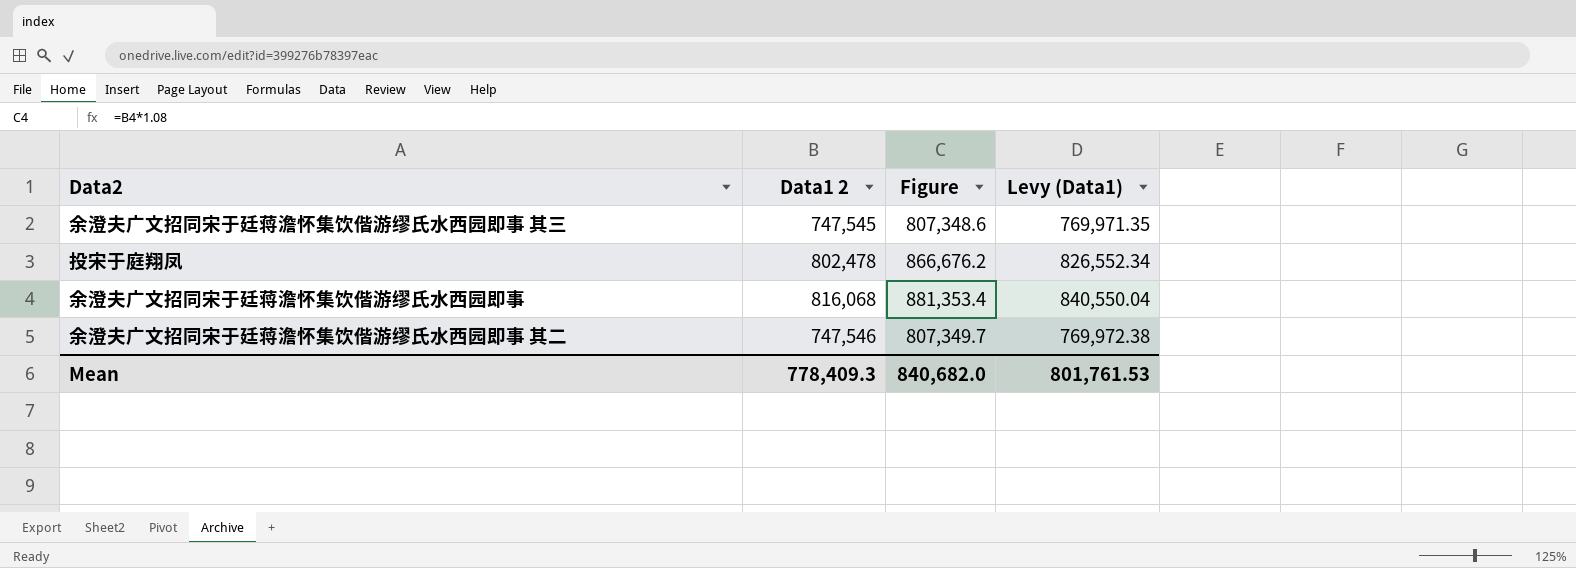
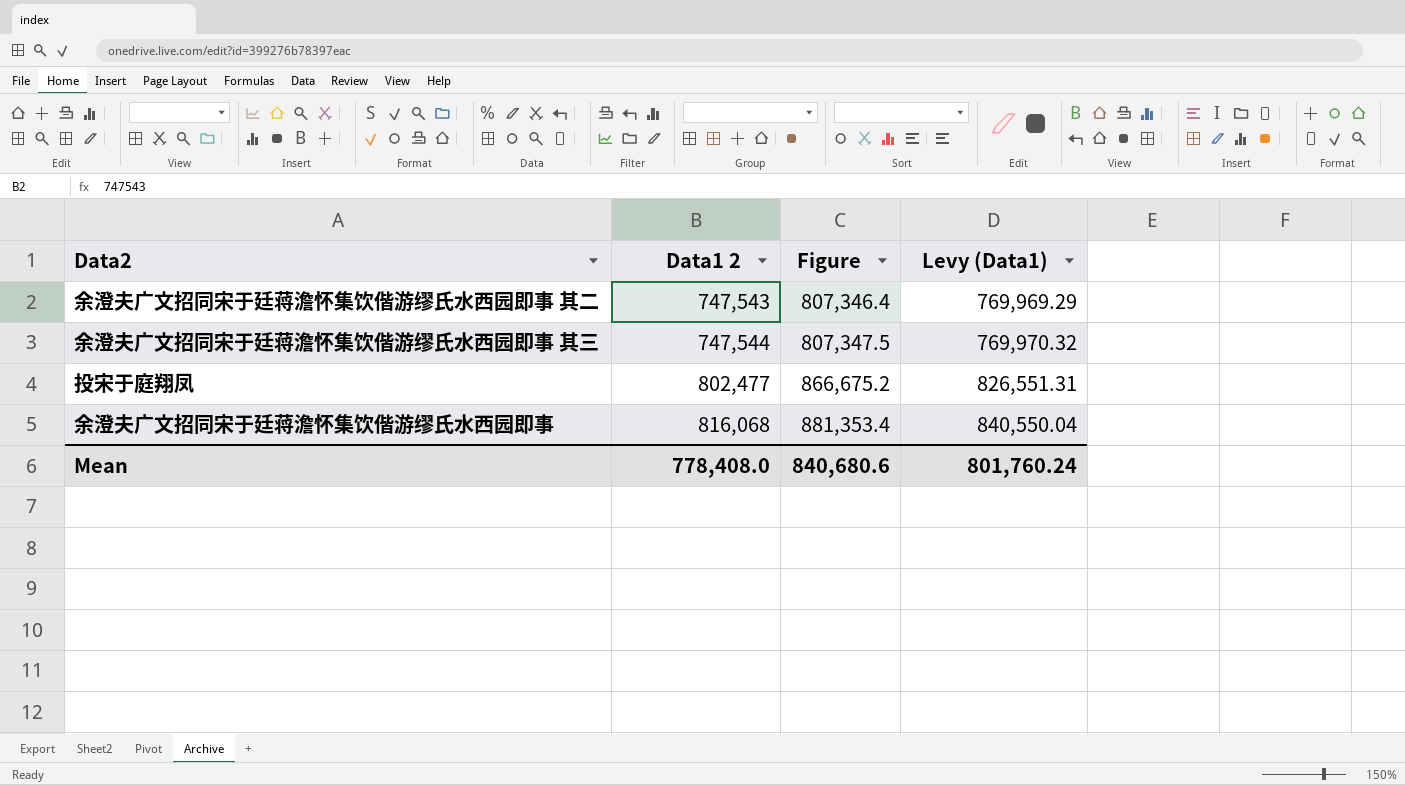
row order: none -> Data1 2 ascending
余澄夫广文招同宋于廷蒋澹怀集饮偕游缪氏水西园即事 其二 | Data1 2: 747,546 -> 747,543
余澄夫广文招同宋于廷蒋澹怀集饮偕游缪氏水西园即事 其二 | Figure: 807,349.7 -> 807,346.4
余澄夫广文招同宋于廷蒋澹怀集饮偕游缪氏水西园即事 其二 | Levy (Data1): 769,972.38 -> 769,969.29
余澄夫广文招同宋于廷蒋澹怀集饮偕游缪氏水西园即事 其三 | Data1 2: 747,545 -> 747,544
余澄夫广文招同宋于廷蒋澹怀集饮偕游缪氏水西园即事 其三 | Figure: 807,348.6 -> 807,347.5
余澄夫广文招同宋于廷蒋澹怀集饮偕游缪氏水西园即事 其三 | Levy (Data1): 769,971.35 -> 769,970.32
投宋于庭翔凤 | Data1 2: 802,478 -> 802,477
投宋于庭翔凤 | Figure: 866,676.2 -> 866,675.2
投宋于庭翔凤 | Levy (Data1): 826,552.34 -> 826,551.31
Mean | Data1 2: 778,409.3 -> 778,408.0
Mean | Figure: 840,682.0 -> 840,680.6
Mean | Levy (Data1): 801,761.53 -> 801,760.24

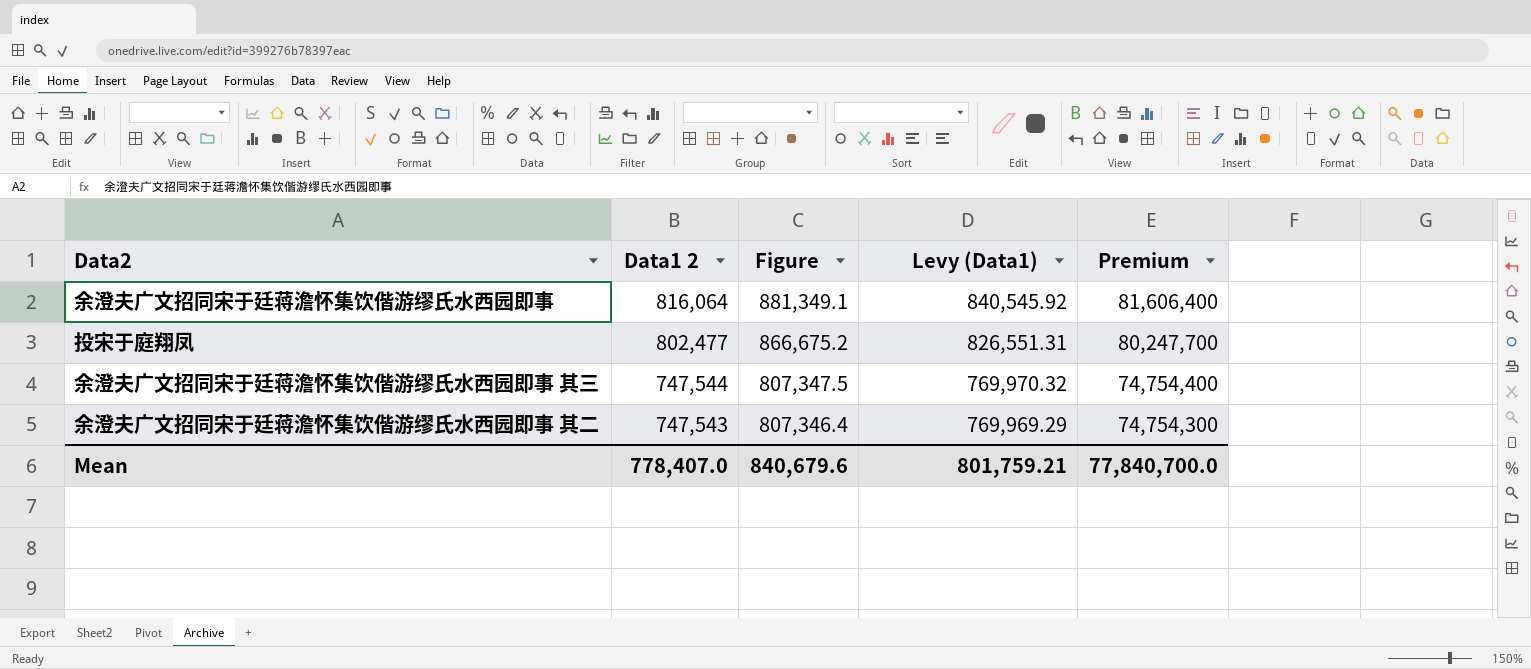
row order: Data1 2 ascending -> Data1 2 descending
column Premium | formula: none -> [Data1 2] * 100
余澄夫广文招同宋于廷蒋澹怀集饮偕游缪氏水西园即事 | Data1 2: 816,068 -> 816,064
余澄夫广文招同宋于廷蒋澹怀集饮偕游缪氏水西园即事 | Figure: 881,353.4 -> 881,349.1
余澄夫广文招同宋于廷蒋澹怀集饮偕游缪氏水西园即事 | Levy (Data1): 840,550.04 -> 840,545.92
Mean | Data1 2: 778,408.0 -> 778,407.0
Mean | Figure: 840,680.6 -> 840,679.6
Mean | Levy (Data1): 801,760.24 -> 801,759.21

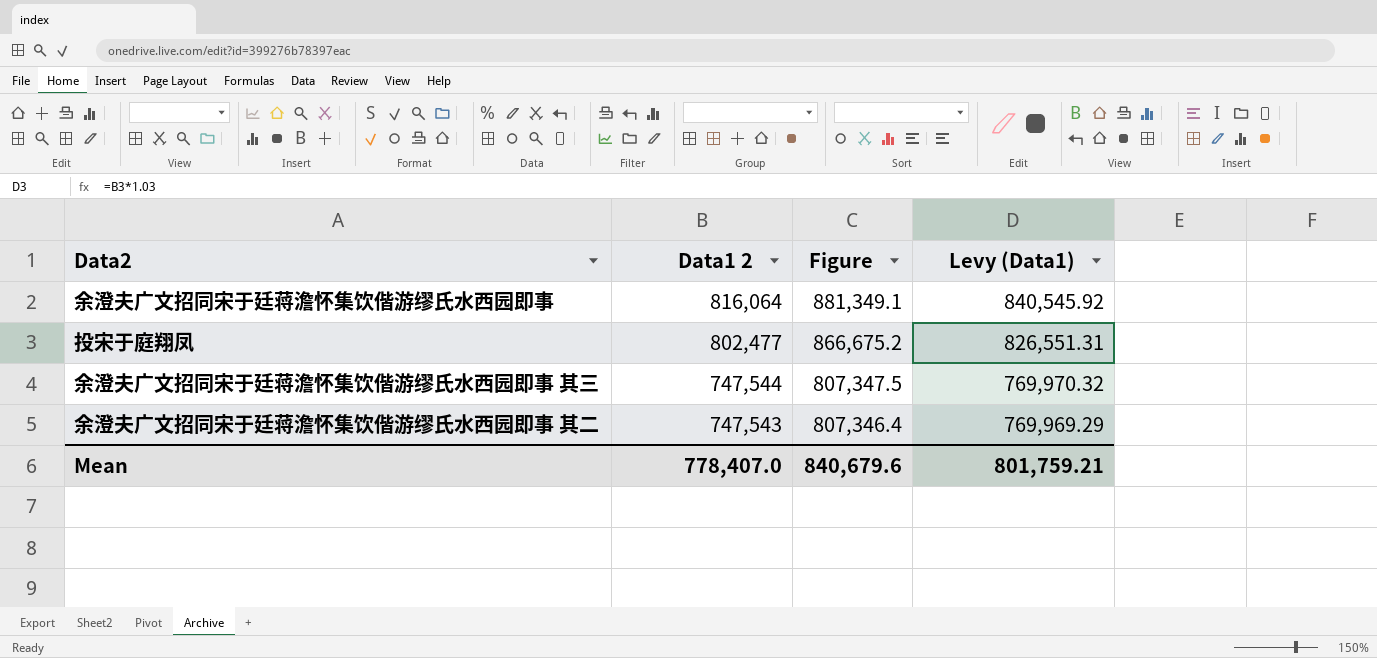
column Premium | formula: [Data1 2] * 100 -> none

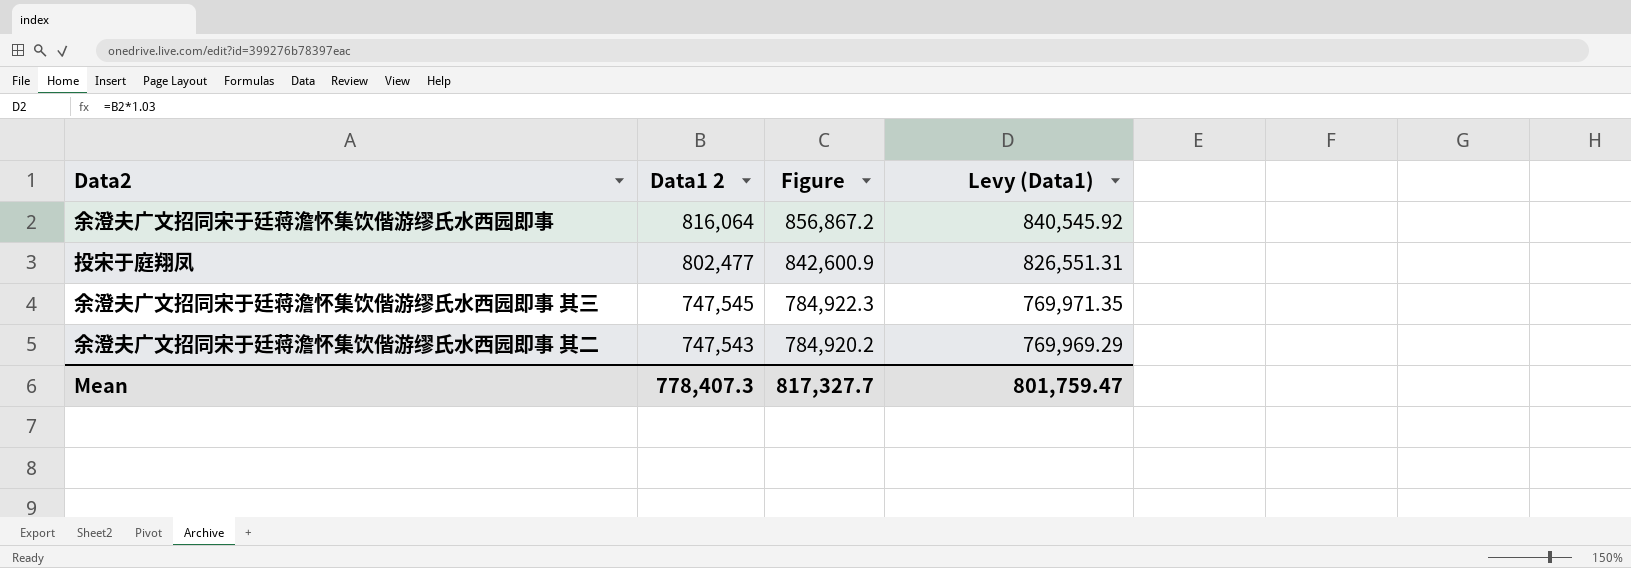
column Figure | formula: [Data1 2] * 1.08 -> [Data1 2] * 1.05
余澄夫广文招同宋于廷蒋澹怀集饮偕游缪氏水西园即事 其三 | Data1 2: 747,544 -> 747,545
余澄夫广文招同宋于廷蒋澹怀集饮偕游缪氏水西园即事 其三 | Levy (Data1): 769,970.32 -> 769,971.35
Mean | Data1 2: 778,407.0 -> 778,407.3
Mean | Figure: 840,679.6 -> 817,327.7
Mean | Levy (Data1): 801,759.21 -> 801,759.47

